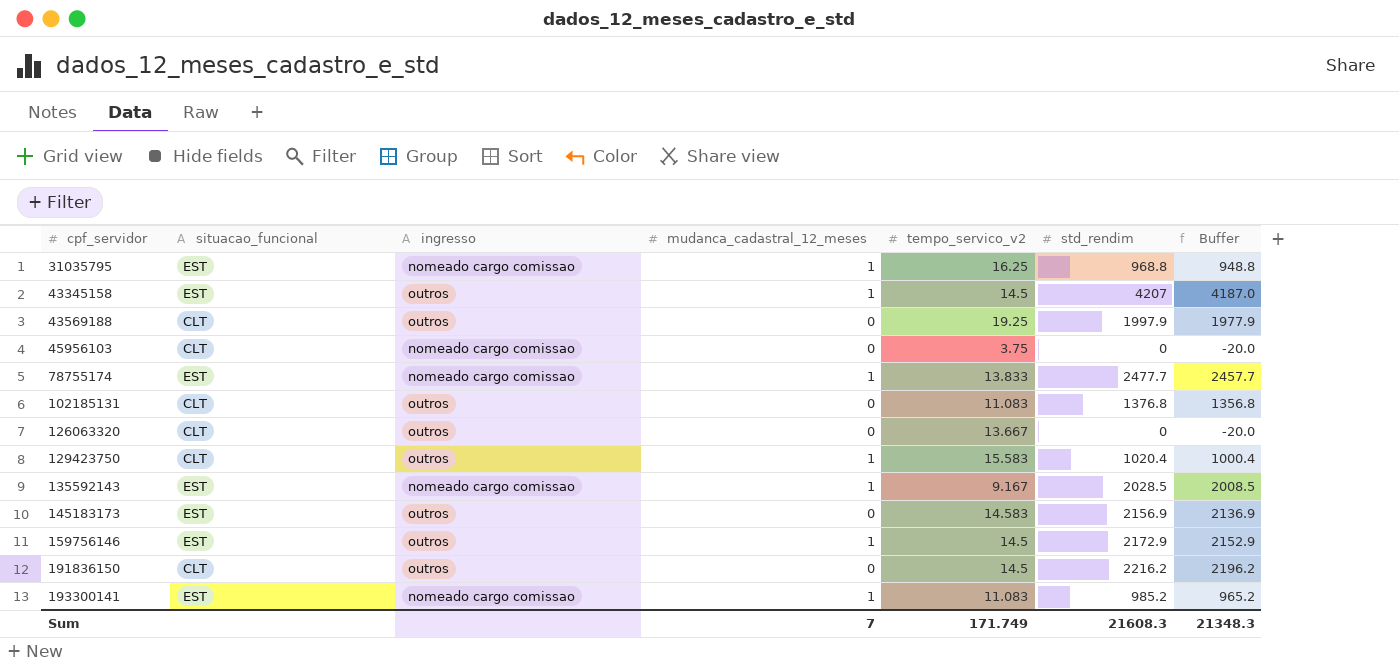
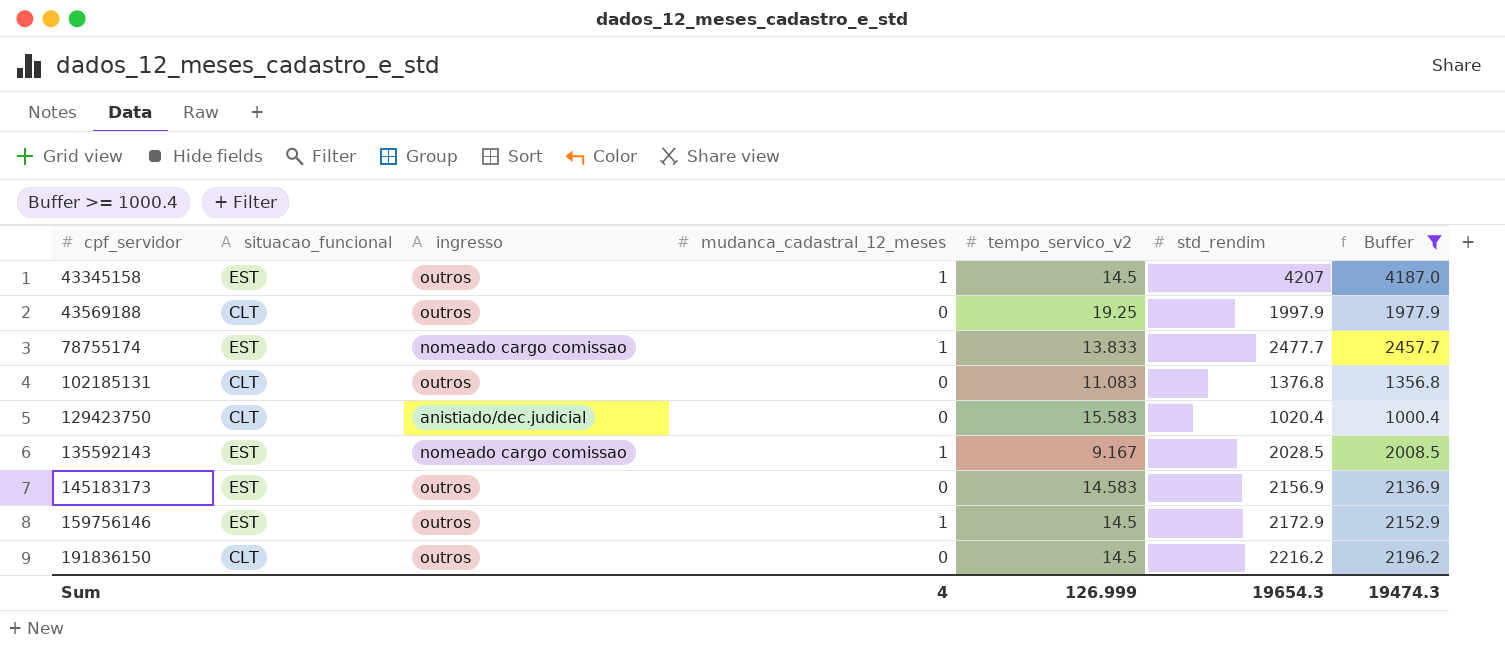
filter: none -> Buffer >= 1000.4
129423750 | ingresso: outros -> anistiado/dec.judicial
129423750 | mudanca_cadastral_12_meses: 1 -> 0
Sum | mudanca_cadastral_12_meses: 7 -> 4
Sum | tempo_servico_v2: 171.749 -> 126.999
Sum | std_rendim: 21608.3 -> 19654.3
Sum | Buffer: 21348.3 -> 19474.3

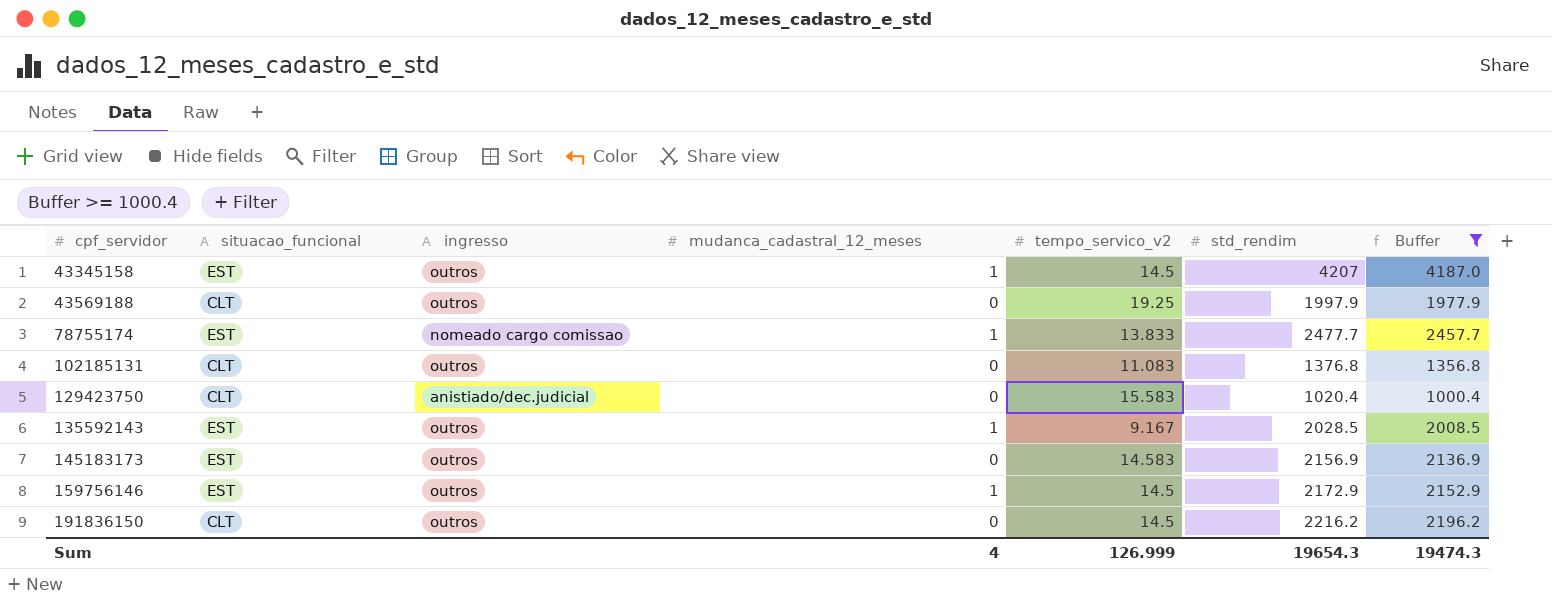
135592143 | ingresso: nomeado cargo comissao -> outros

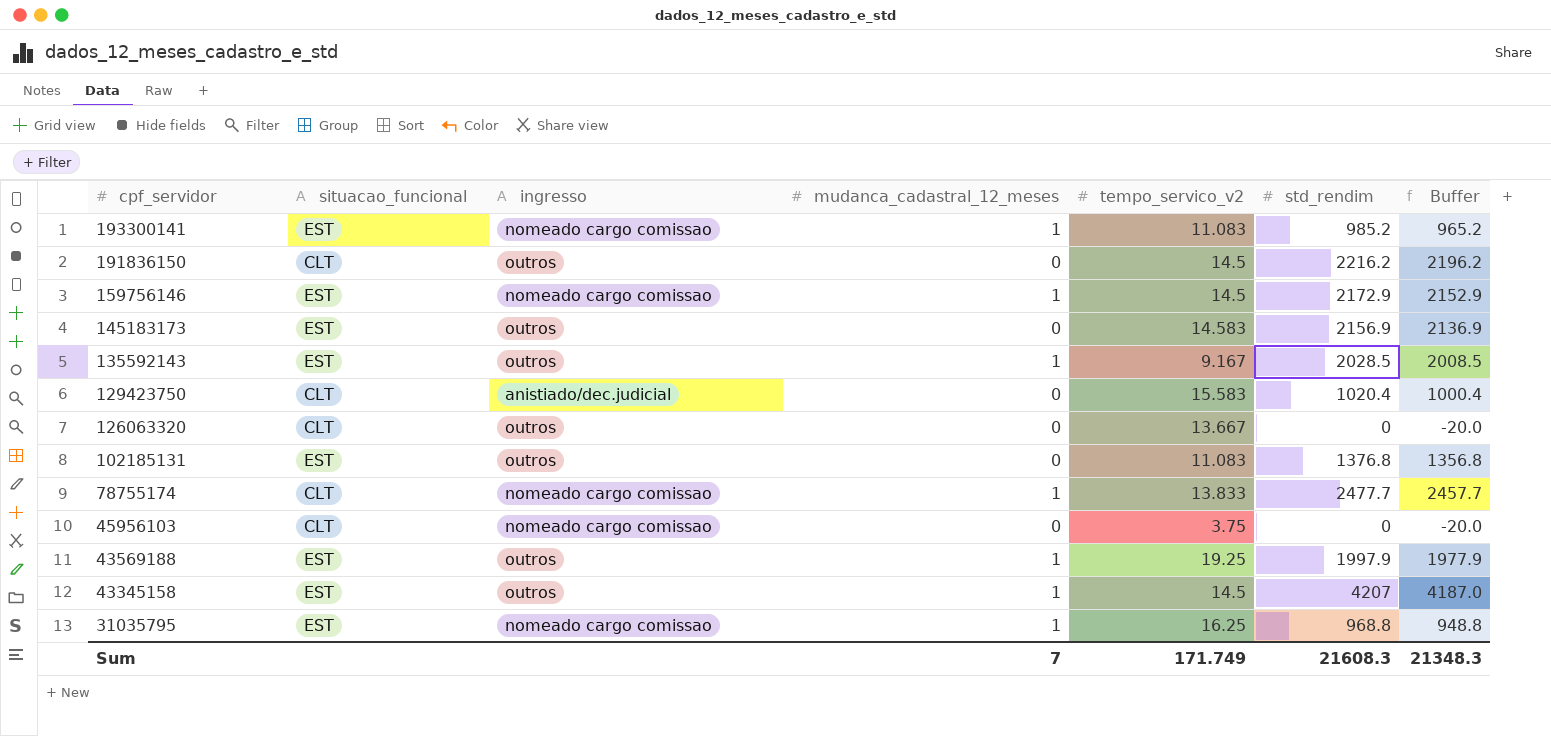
filter: Buffer >= 1000.4 -> none
row order: cpf_servidor ascending -> cpf_servidor descending
159756146 | ingresso: outros -> nomeado cargo comissao
102185131 | situacao_funcional: CLT -> EST
78755174 | situacao_funcional: EST -> CLT
43569188 | situacao_funcional: CLT -> EST
43569188 | mudanca_cadastral_12_meses: 0 -> 1
Sum | mudanca_cadastral_12_meses: 4 -> 7
Sum | tempo_servico_v2: 126.999 -> 171.749
Sum | std_rendim: 19654.3 -> 21608.3
Sum | Buffer: 19474.3 -> 21348.3

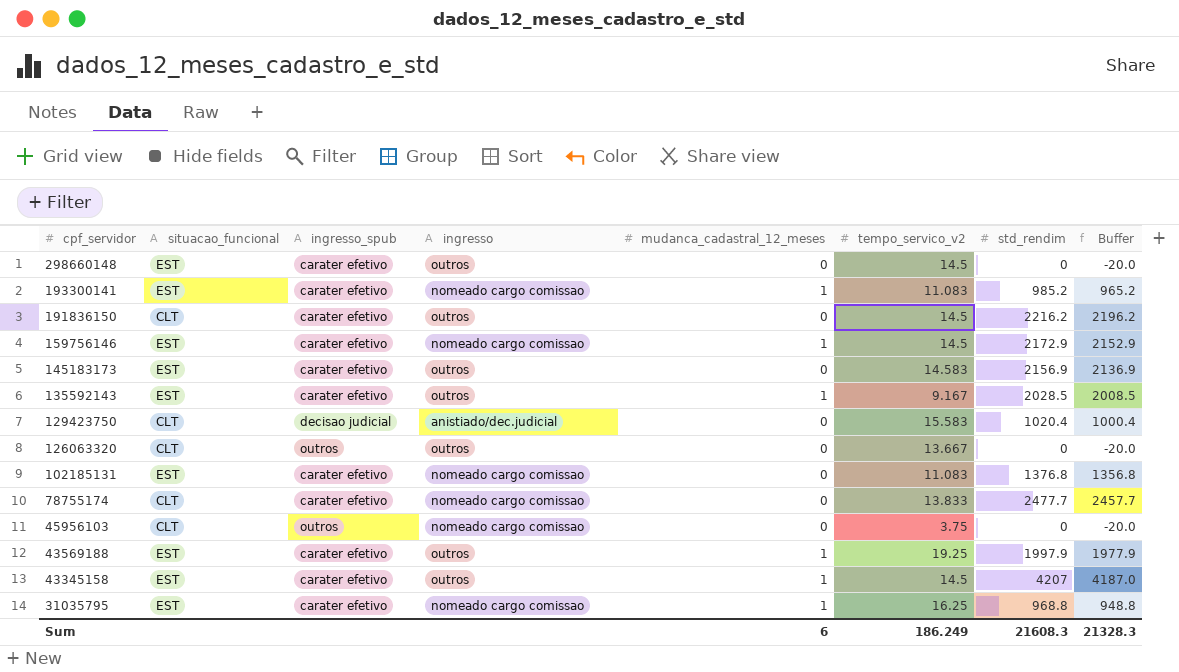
column ingresso_spub | position: none -> 3
row 298660148: none -> EST | carater efetivo | outros | 0 | 14.5 | 0 | -20.0
102185131 | ingresso: outros -> nomeado cargo comissao
78755174 | mudanca_cadastral_12_meses: 1 -> 0
Sum | mudanca_cadastral_12_meses: 7 -> 6
Sum | tempo_servico_v2: 171.749 -> 186.249
Sum | Buffer: 21348.3 -> 21328.3

